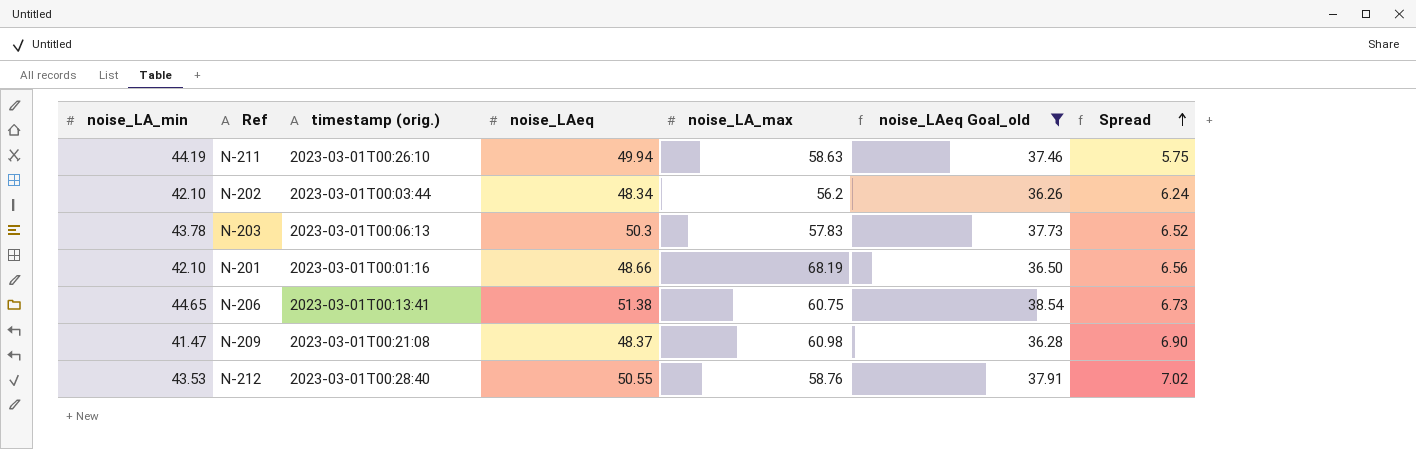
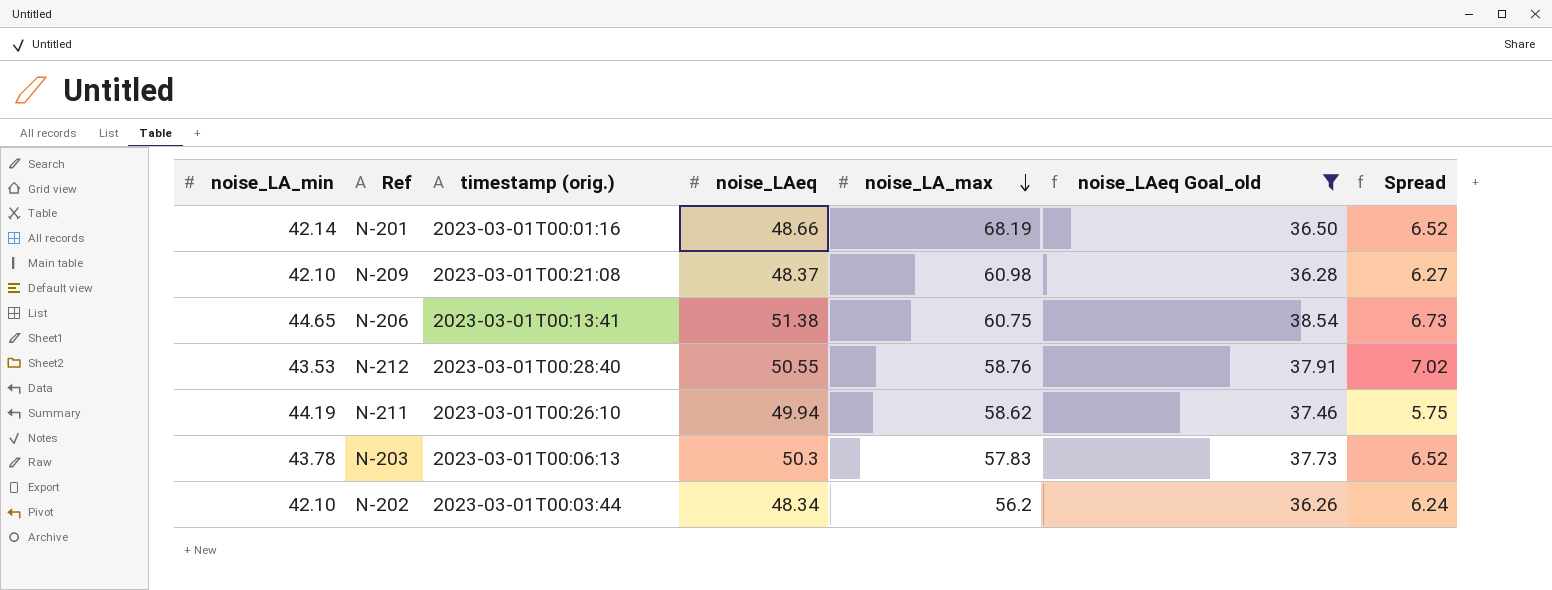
row order: Spread ascending -> noise_LA_max descending
N-201 | noise_LA_min: 42.10 -> 42.14
N-201 | Spread: 6.56 -> 6.52
N-209 | noise_LA_min: 41.47 -> 42.10
N-209 | Spread: 6.90 -> 6.27
N-211 | noise_LA_max: 58.63 -> 58.62

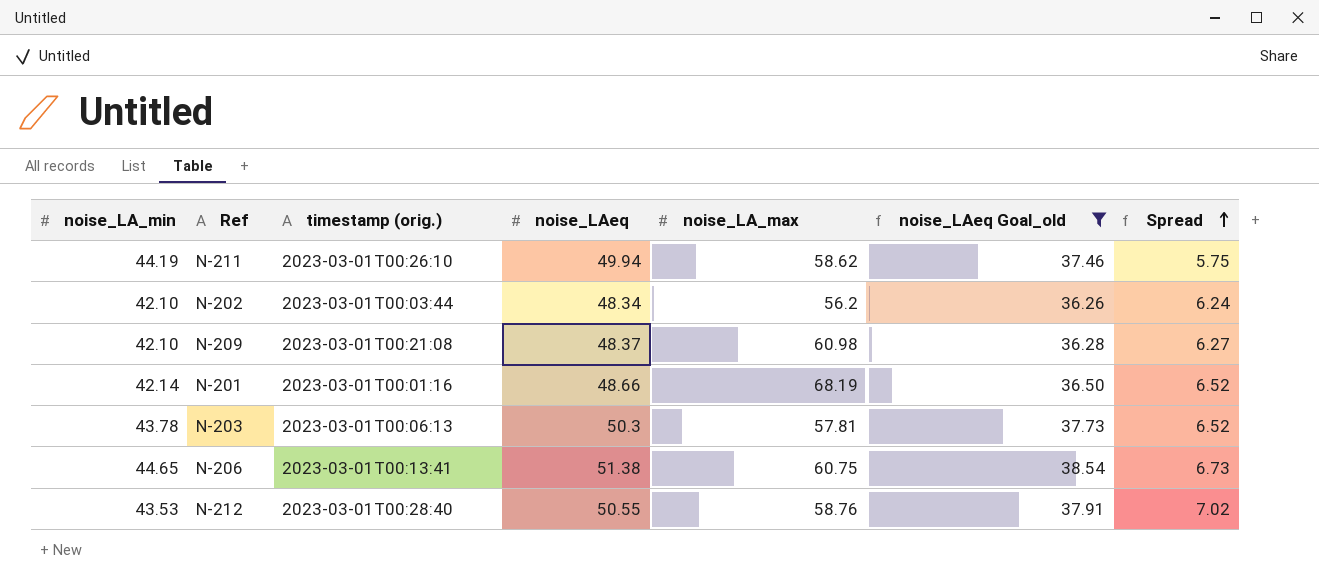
row order: noise_LA_max descending -> Spread ascending
N-203 | noise_LA_max: 57.83 -> 57.81

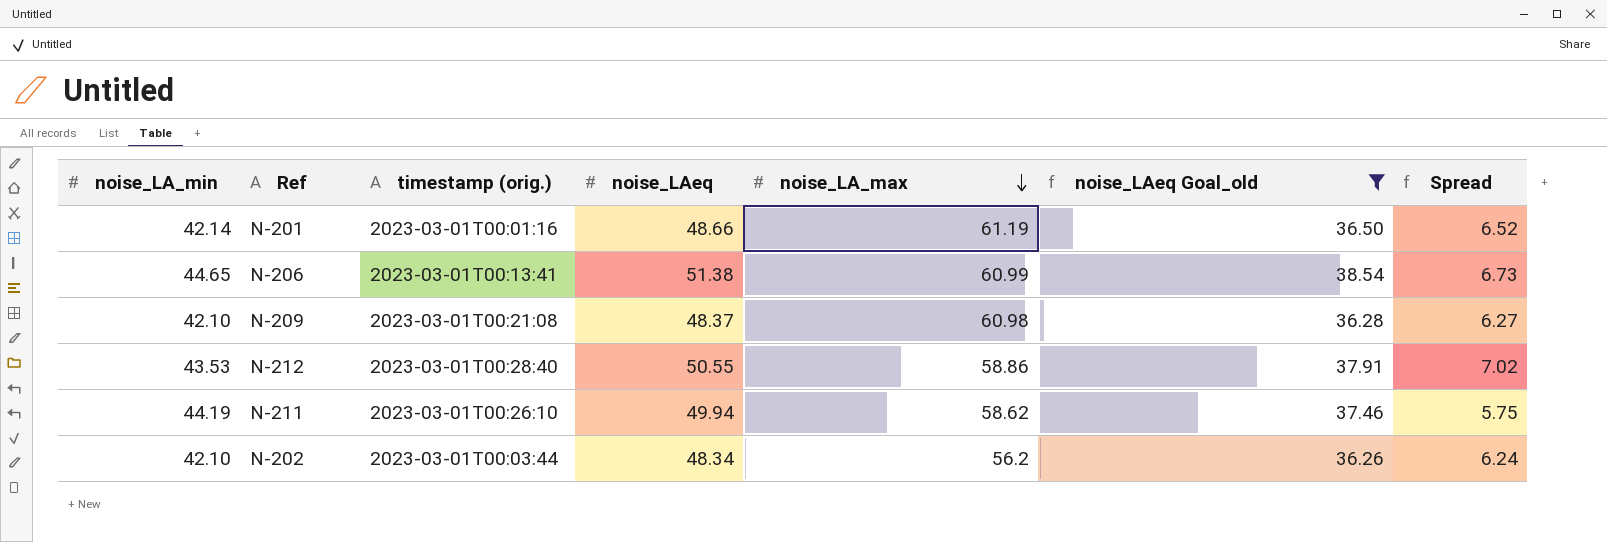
row order: Spread ascending -> noise_LA_max descending
row N-203: 43.78 | 2023-03-01T00:06:13 | 50.3 | 57.81 | 37.73 | 6.52 -> none
N-201 | noise_LA_max: 68.19 -> 61.19
N-206 | noise_LA_max: 60.75 -> 60.99
N-212 | noise_LA_max: 58.76 -> 58.86

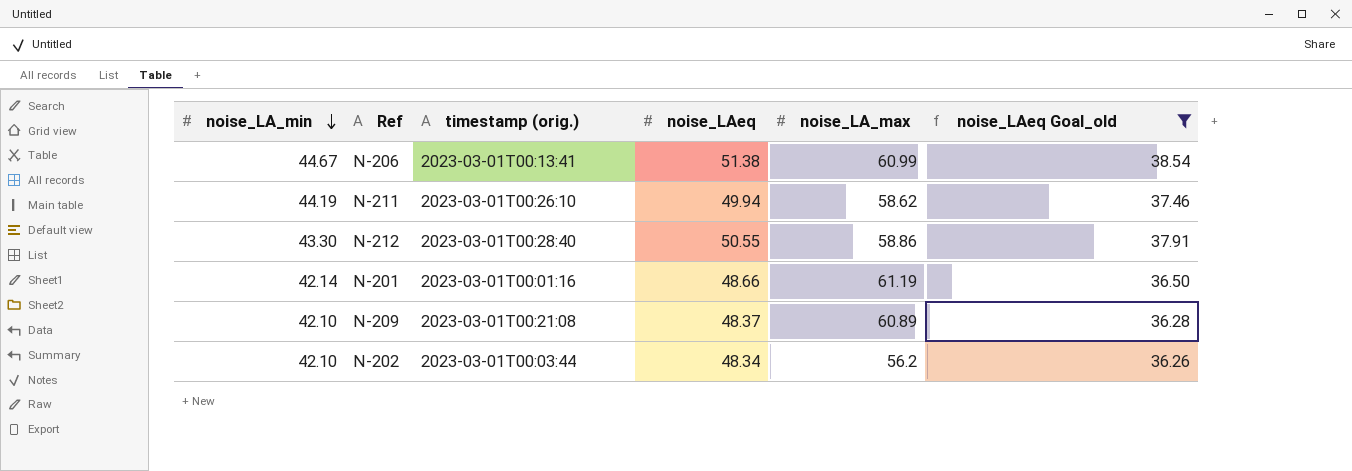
row order: noise_LA_max descending -> noise_LA_min descending
column Spread | formula: [noise_LAeq] - [noise_LA_min] -> none
N-206 | noise_LA_min: 44.65 -> 44.67
N-212 | noise_LA_min: 43.53 -> 43.30
N-209 | noise_LA_max: 60.98 -> 60.89

